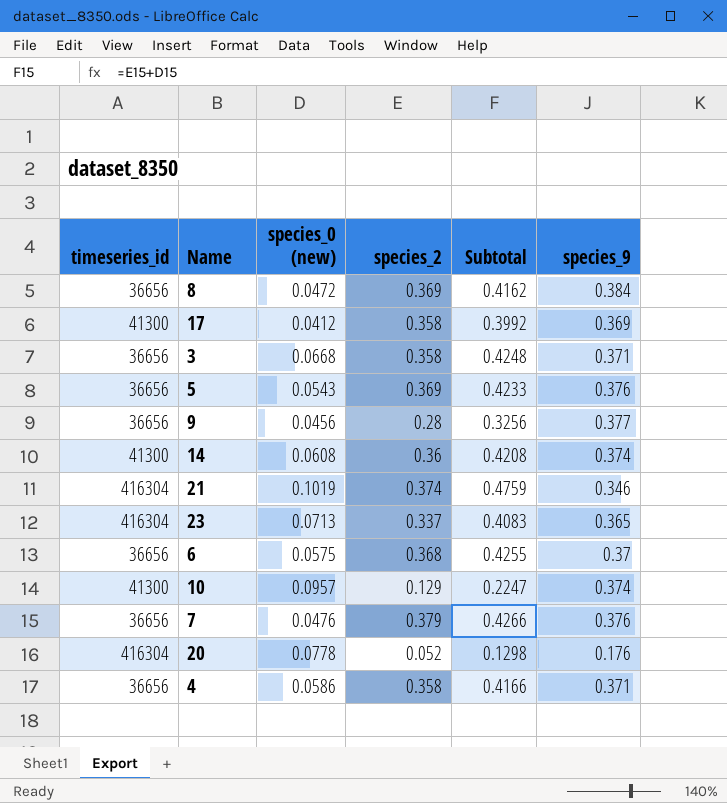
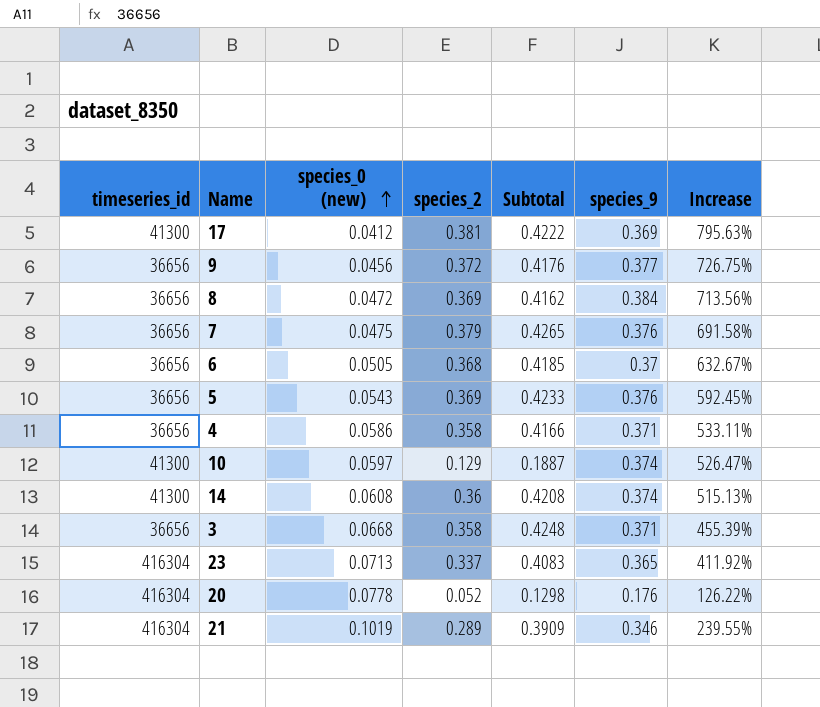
row order: none -> species_0 (new) ascending
column Increase | formula: none -> ([species_9] - [species_0 (new)]) / [species_0 (new)]
17 | species_2: 0.358 -> 0.381
17 | Subtotal: 0.3992 -> 0.4222
9 | species_2: 0.28 -> 0.372
9 | Subtotal: 0.3256 -> 0.4176
7 | species_0 (new): 0.0476 -> 0.0475
7 | Subtotal: 0.4266 -> 0.4265
6 | species_0 (new): 0.0575 -> 0.0505
6 | Subtotal: 0.4255 -> 0.4185
10 | species_0 (new): 0.0957 -> 0.0597
10 | Subtotal: 0.2247 -> 0.1887
21 | species_2: 0.374 -> 0.289
21 | Subtotal: 0.4759 -> 0.3909

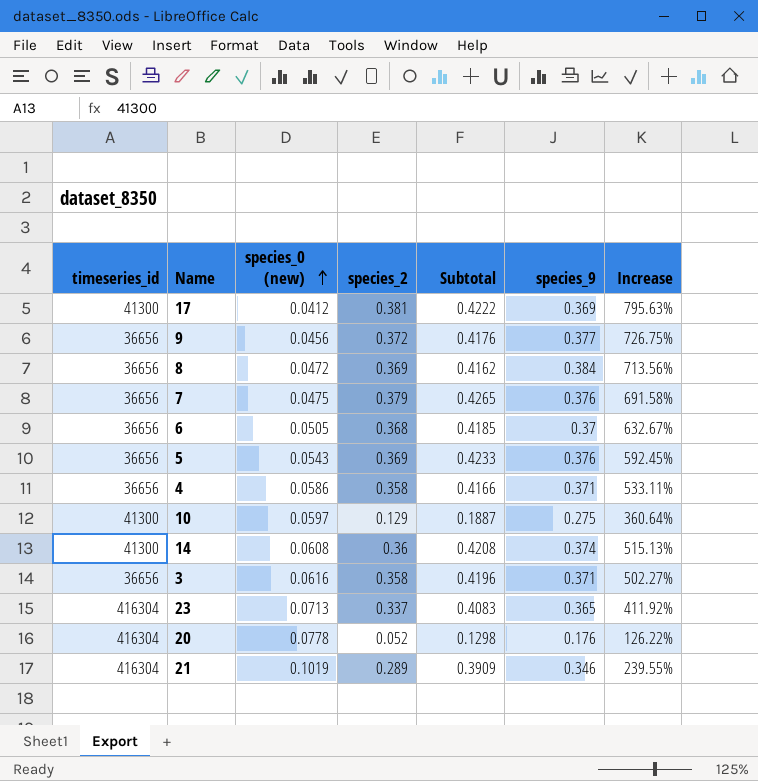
10 | species_9: 0.374 -> 0.275
10 | Increase: 526.47% -> 360.64%
3 | species_0 (new): 0.0668 -> 0.0616
3 | Subtotal: 0.4248 -> 0.4196
3 | Increase: 455.39% -> 502.27%

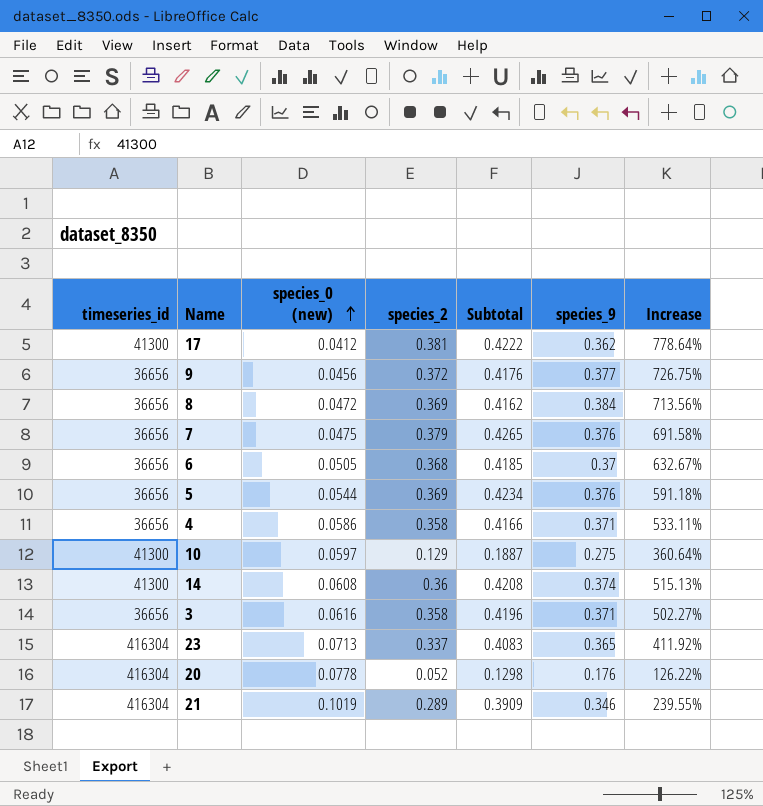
17 | species_9: 0.369 -> 0.362
17 | Increase: 795.63% -> 778.64%
5 | species_0 (new): 0.0543 -> 0.0544
5 | Subtotal: 0.4233 -> 0.4234
5 | Increase: 592.45% -> 591.18%

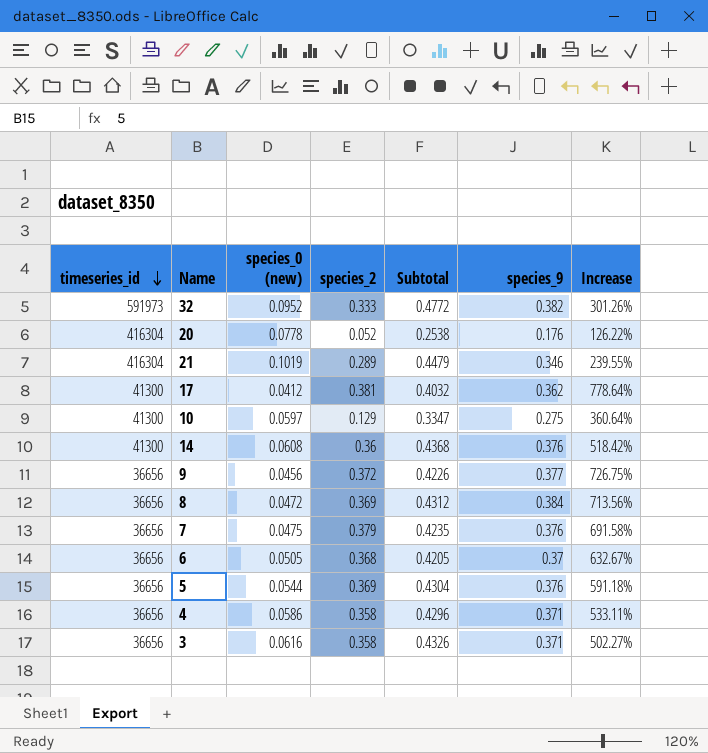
row order: species_0 (new) ascending -> timeseries_id descending
column Subtotal | formula: [species_0 (new)] + [species_2] -> [species_0 (new)] + [species_9]
row 23: 416304 | 0.0713 | 0.337 | 0.4083 | 0.365 | 411.92% -> none
row 32: none -> 591973 | 0.0952 | 0.333 | 0.4772 | 0.382 | 301.26%
14 | species_9: 0.374 -> 0.376
14 | Increase: 515.13% -> 518.42%

